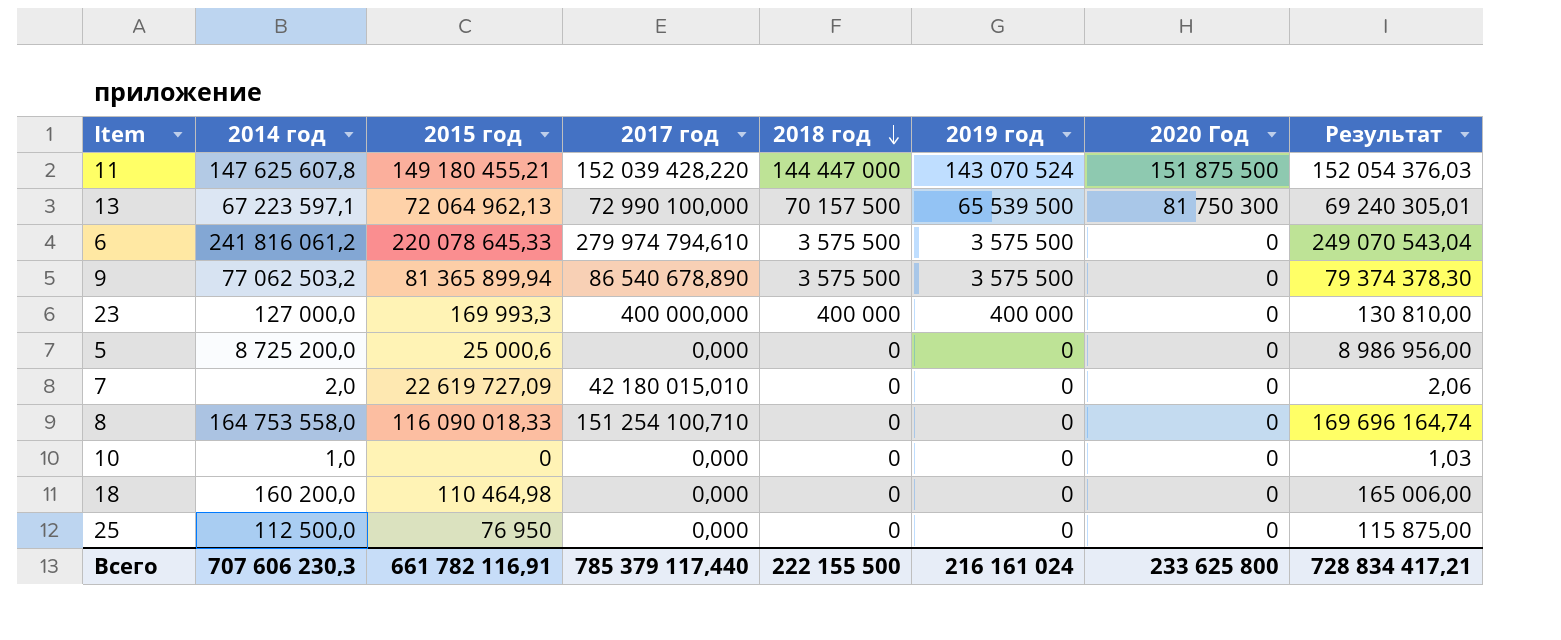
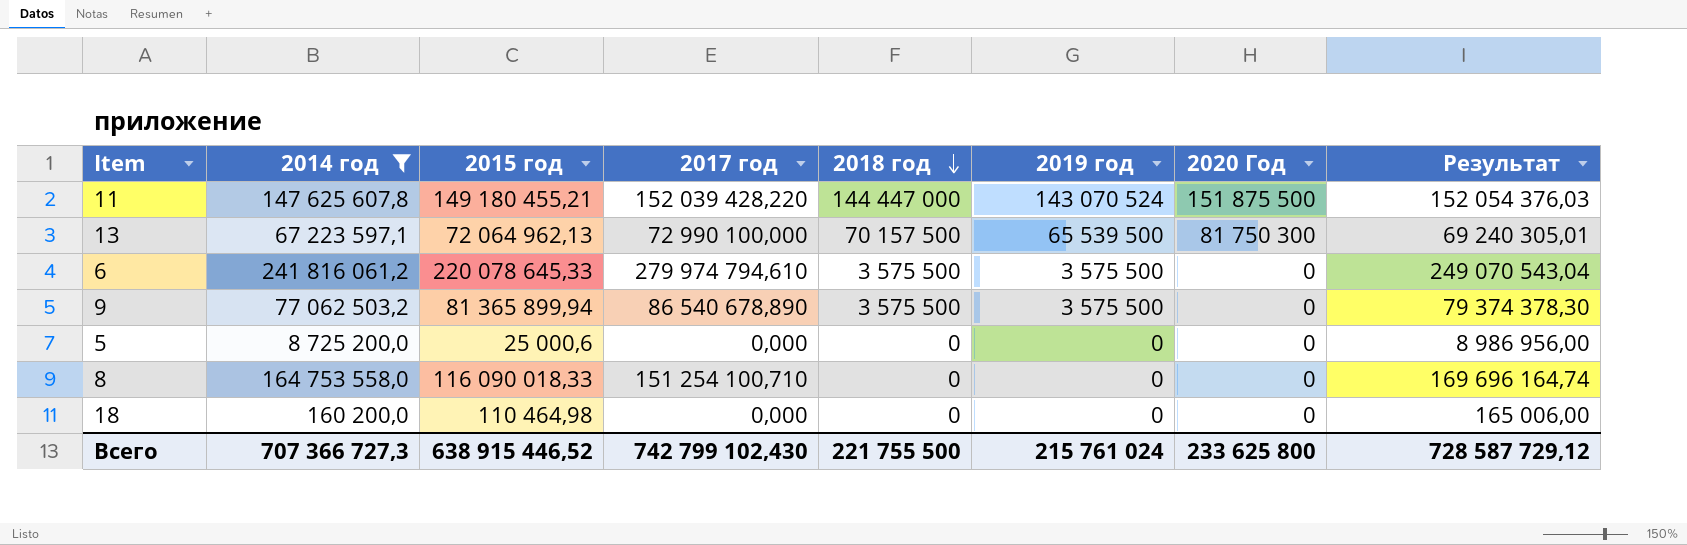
filter: none -> 2014 год >= 160 200,0
Всего | 2014 год: 707 606 230,3 -> 707 366 727,3
Всего | 2015 год: 661 782 116,91 -> 638 915 446,52
Всего | 2017 год: 785 379 117,440 -> 742 799 102,430
Всего | 2018 год: 222 155 500 -> 221 755 500
Всего | 2019 год: 216 161 024 -> 215 761 024
Всего | Результат: 728 834 417,21 -> 728 587 729,12

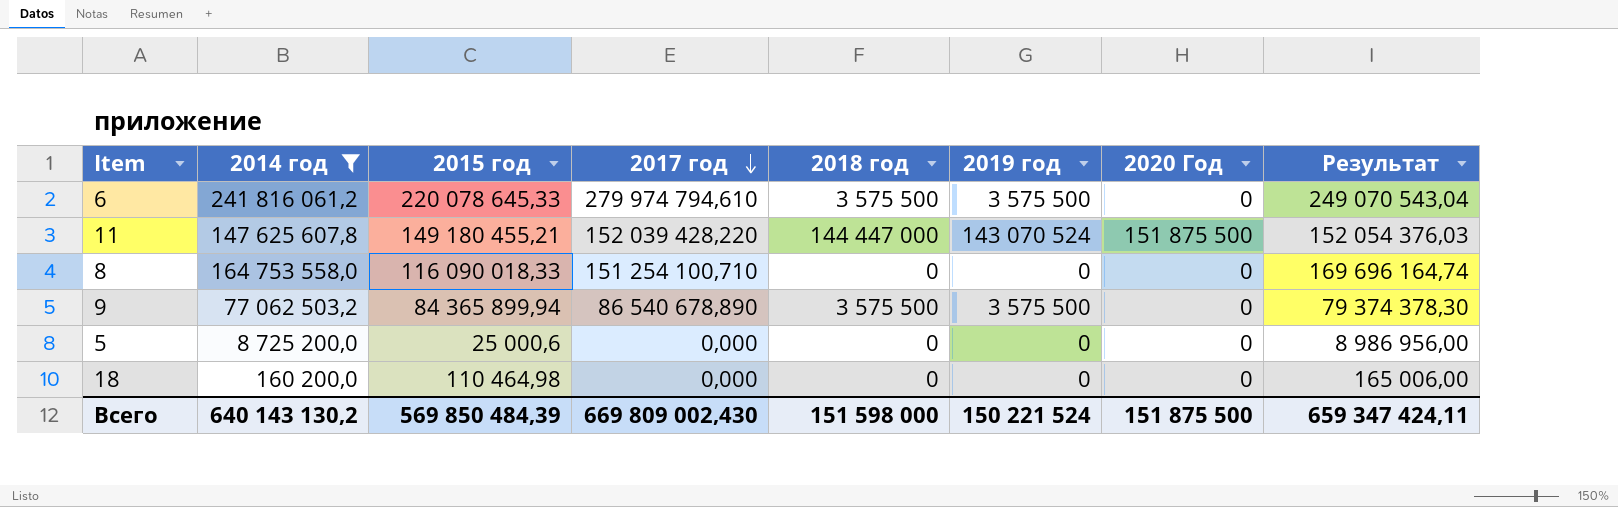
row order: 2018 год descending -> 2017 год descending
row 13: 67 223 597,1 | 72 064 962,13 | 72 990 100,000 | 70 157 500 | 65 539 500 | 81 750 300 | 69 240 305,01 -> none
9 | 2015 год: 81 365 899,94 -> 84 365 899,94
Всего | 2014 год: 707 366 727,3 -> 640 143 130,2
Всего | 2015 год: 638 915 446,52 -> 569 850 484,39
Всего | 2017 год: 742 799 102,430 -> 669 809 002,430
Всего | 2018 год: 221 755 500 -> 151 598 000
Всего | 2019 год: 215 761 024 -> 150 221 524
Всего | 2020 Год: 233 625 800 -> 151 875 500
Всего | Результат: 728 587 729,12 -> 659 347 424,11

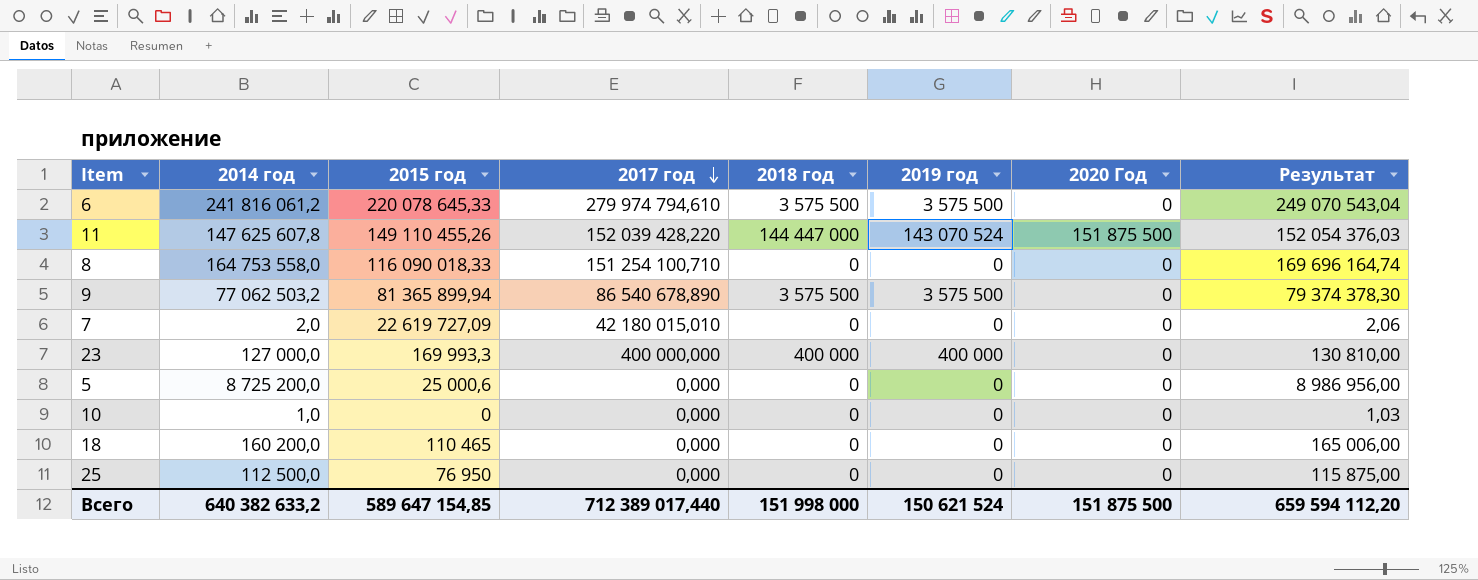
filter: 2014 год >= 160 200,0 -> none
11 | 2015 год: 149 180 455,21 -> 149 110 455,26
9 | 2015 год: 84 365 899,94 -> 81 365 899,94
18 | 2015 год: 110 464,98 -> 110 465
Всего | 2014 год: 640 143 130,2 -> 640 382 633,2
Всего | 2015 год: 569 850 484,39 -> 589 647 154,85
Всего | 2017 год: 669 809 002,430 -> 712 389 017,440
Всего | 2018 год: 151 598 000 -> 151 998 000
Всего | 2019 год: 150 221 524 -> 150 621 524
Всего | Результат: 659 347 424,11 -> 659 594 112,20

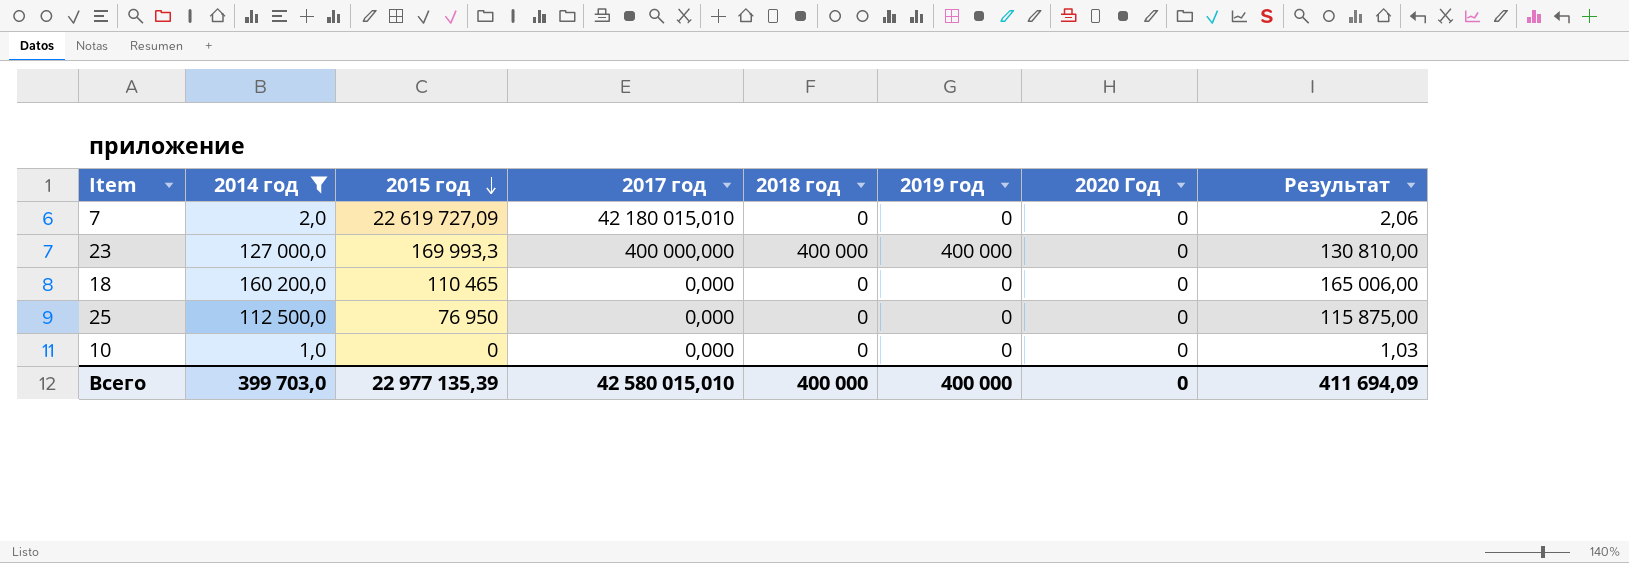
filter: none -> 2014 год <= 160 200,0
row order: 2017 год descending -> 2015 год descending
Всего | 2014 год: 640 382 633,2 -> 399 703,0
Всего | 2015 год: 589 647 154,85 -> 22 977 135,39
Всего | 2017 год: 712 389 017,440 -> 42 580 015,010
Всего | 2018 год: 151 998 000 -> 400 000
Всего | 2019 год: 150 621 524 -> 400 000
Всего | 2020 Год: 151 875 500 -> 0
Всего | Результат: 659 594 112,20 -> 411 694,09

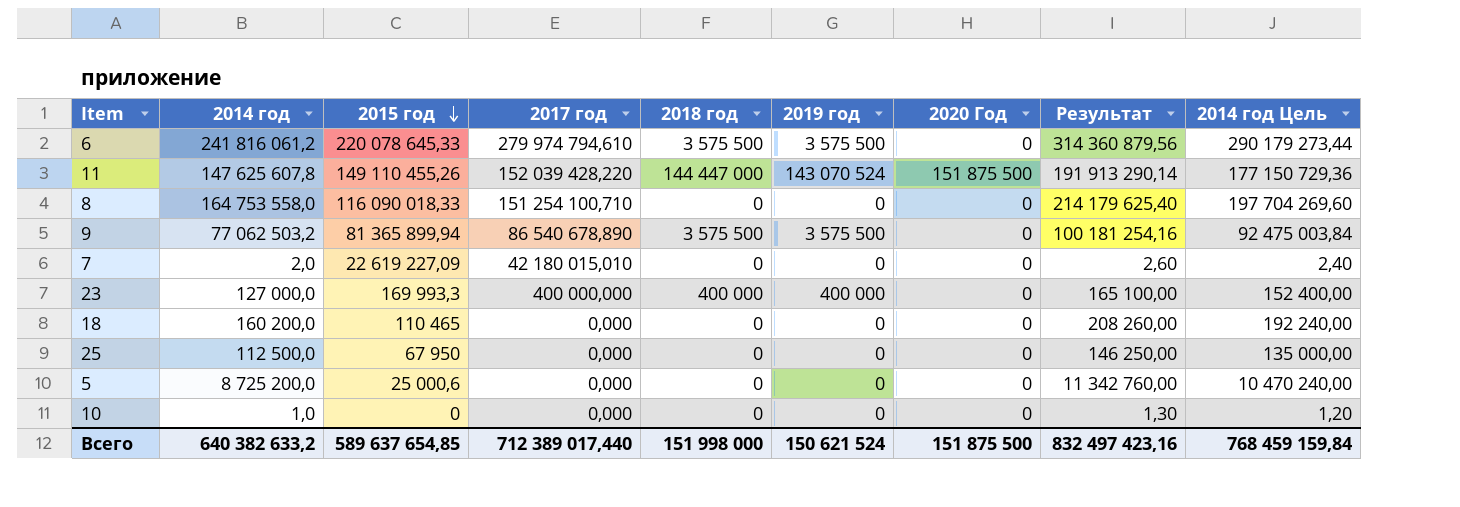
filter: 2014 год <= 160 200,0 -> none
column Результат | formula: [2014 год] * 1,03 -> [2014 год] * 1,3
column 2014 год Цель | formula: none -> [2014 год] * 1,2
7 | 2015 год: 22 619 727,09 -> 22 619 227,09
25 | 2015 год: 76 950 -> 67 950
Всего | 2014 год: 399 703,0 -> 640 382 633,2
Всего | 2015 год: 22 977 135,39 -> 589 637 654,85
Всего | 2017 год: 42 580 015,010 -> 712 389 017,440
Всего | 2018 год: 400 000 -> 151 998 000
Всего | 2019 год: 400 000 -> 150 621 524
Всего | 2020 Год: 0 -> 151 875 500
Всего | Результат: 411 694,09 -> 832 497 423,16

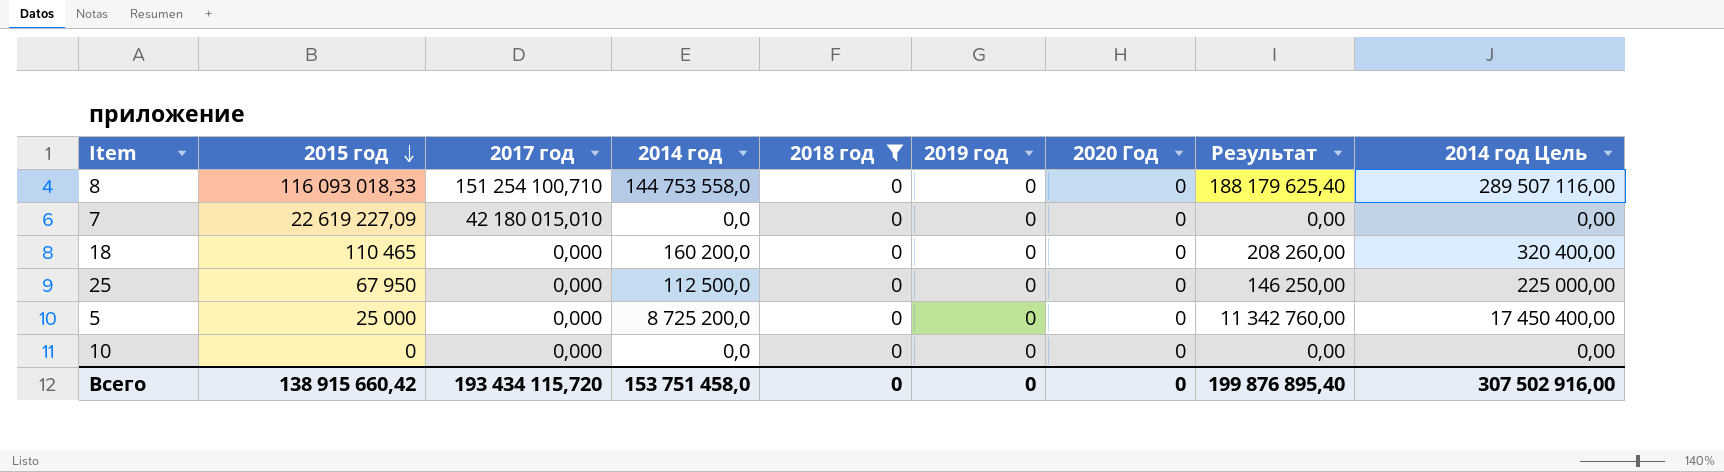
filter: none -> 2018 год = 0
column 2014 год | position: 2 -> 4
column 2014 год Цель | formula: [2014 год] * 1,2 -> [2014 год] * 2
8 | 2015 год: 116 090 018,33 -> 116 093 018,33
8 | 2014 год: 164 753 558,0 -> 144 753 558,0
8 | Результат: 214 179 625,40 -> 188 179 625,40
7 | 2014 год: 2,0 -> 0,0
7 | Результат: 2,60 -> 0,00
5 | 2015 год: 25 000,6 -> 25 000
10 | 2014 год: 1,0 -> 0,0
10 | Результат: 1,30 -> 0,00
Всего | 2015 год: 589 637 654,85 -> 138 915 660,42
Всего | 2017 год: 712 389 017,440 -> 193 434 115,720
Всего | 2014 год: 640 382 633,2 -> 153 751 458,0
Всего | 2018 год: 151 998 000 -> 0
Всего | 2019 год: 150 621 524 -> 0
Всего | 2020 Год: 151 875 500 -> 0
Всего | Результат: 832 497 423,16 -> 199 876 895,40
Всего | 2014 год Цель: 768 459 159,84 -> 307 502 916,00

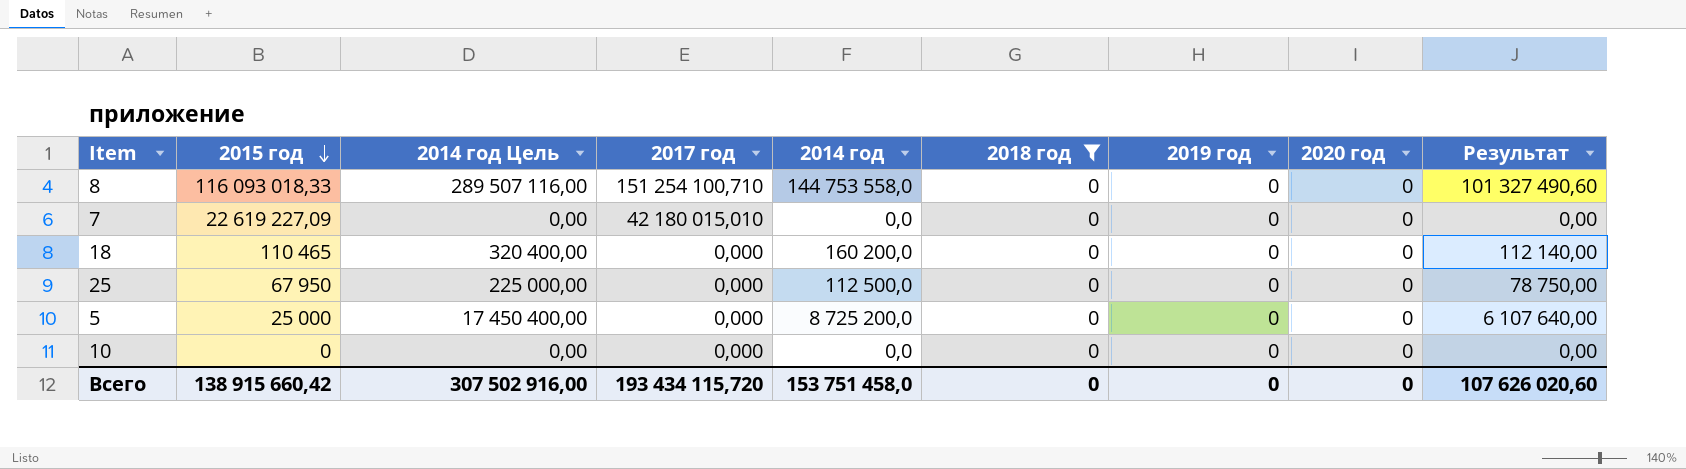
column 2014 год Цель | position: 9 -> 3
column name: 2020 Год -> 2020 год
column Результат | formula: [2014 год] * 1,3 -> [2014 год] * 0,7
Всего | Результат: 199 876 895,40 -> 107 626 020,60

